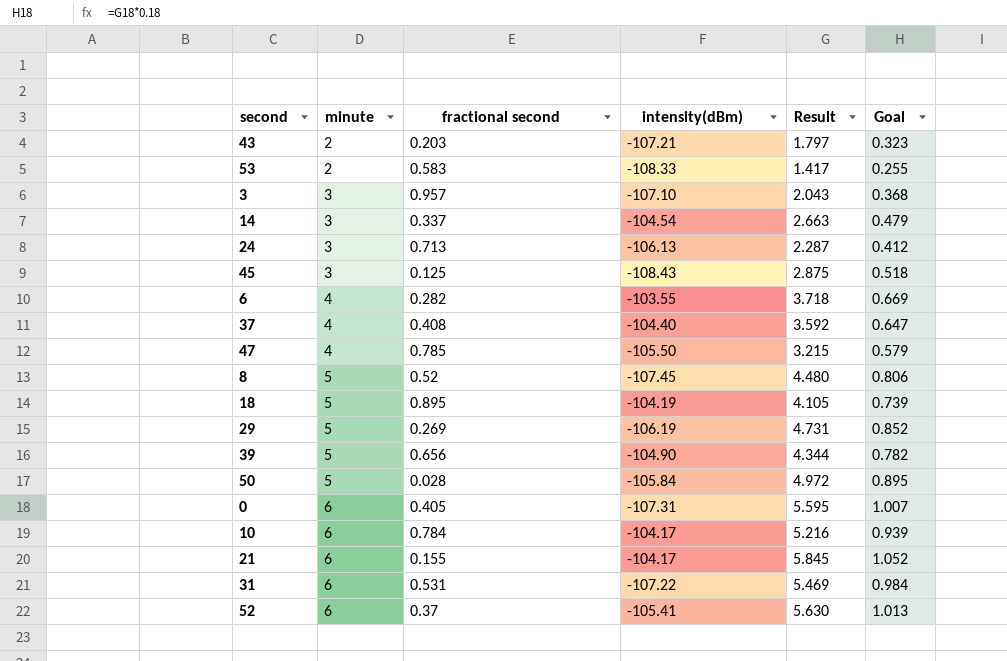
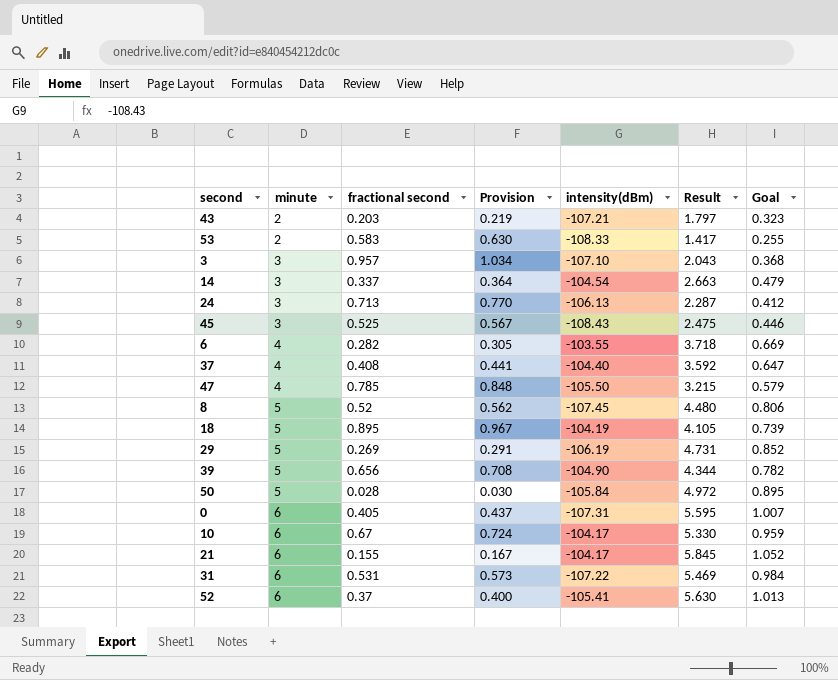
column Provision | formula: none -> [fractional second] * 1.08
45 | fractional second: 0.125 -> 0.525
45 | Result: 2.875 -> 2.475
45 | Goal: 0.518 -> 0.446
10 | fractional second: 0.784 -> 0.67
10 | Result: 5.216 -> 5.330
10 | Goal: 0.939 -> 0.959

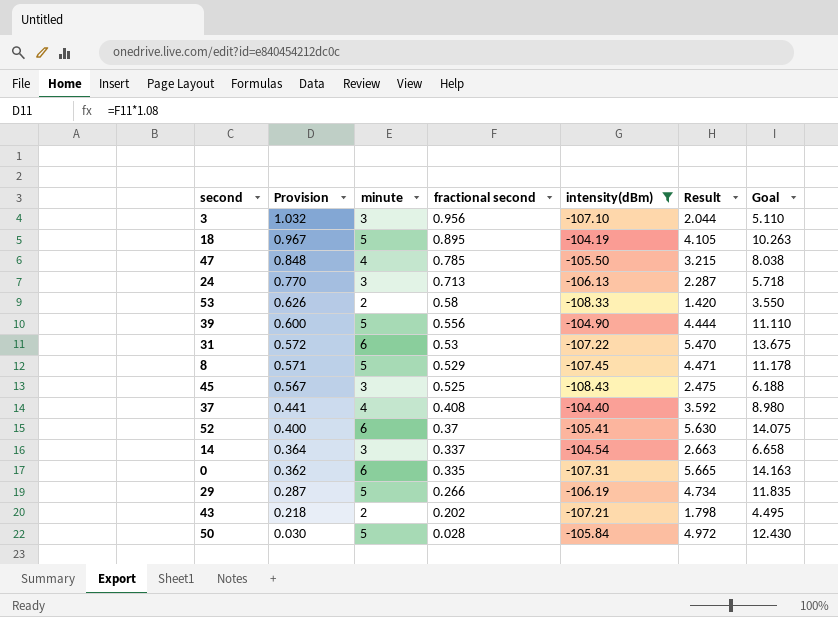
filter: none -> intensity(dBm) <= -104.19
row order: minute ascending -> Provision descending
column Provision | position: 4 -> 2
column Goal | formula: [Result] * 0.18 -> [Result] * 2.5
3 | Provision: 1.034 -> 1.032
3 | fractional second: 0.957 -> 0.956
3 | Result: 2.043 -> 2.044
53 | Provision: 0.630 -> 0.626
53 | fractional second: 0.583 -> 0.58
53 | Result: 1.417 -> 1.420
39 | Provision: 0.708 -> 0.600
39 | fractional second: 0.656 -> 0.556
39 | Result: 4.344 -> 4.444
31 | Provision: 0.573 -> 0.572
31 | fractional second: 0.531 -> 0.53
31 | Result: 5.469 -> 5.470
8 | Provision: 0.562 -> 0.571
8 | fractional second: 0.52 -> 0.529
8 | Result: 4.480 -> 4.471
0 | Provision: 0.437 -> 0.362
0 | fractional second: 0.405 -> 0.335
0 | Result: 5.595 -> 5.665
29 | Provision: 0.291 -> 0.287
29 | fractional second: 0.269 -> 0.266
29 | Result: 4.731 -> 4.734
43 | Provision: 0.219 -> 0.218
43 | fractional second: 0.203 -> 0.202
43 | Result: 1.797 -> 1.798

